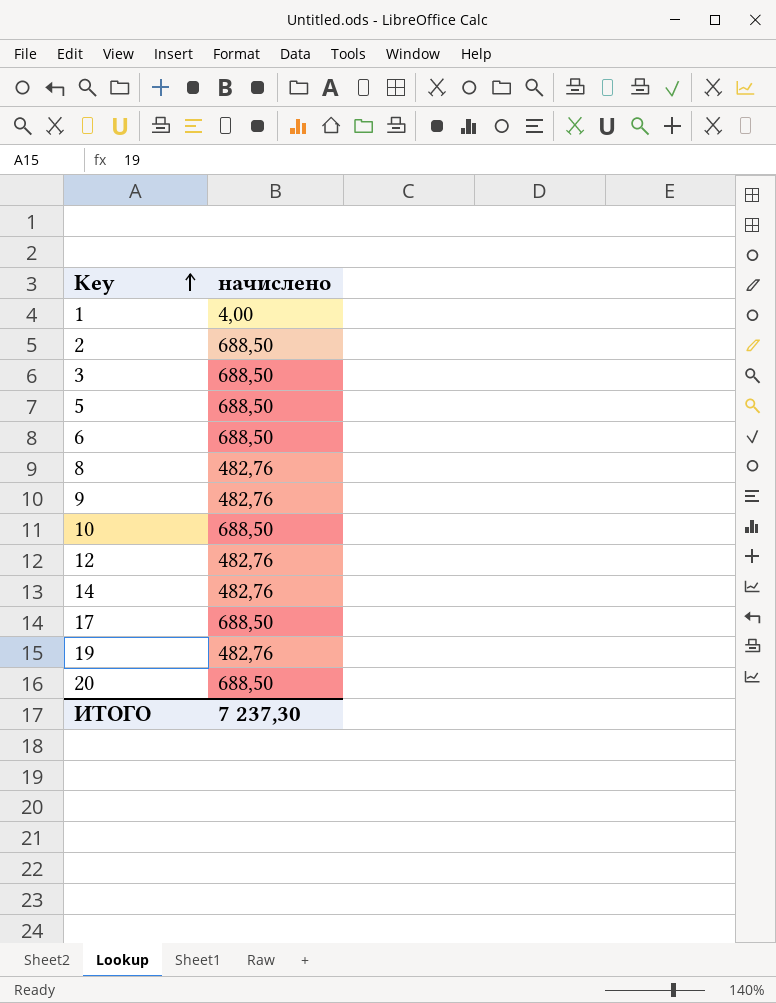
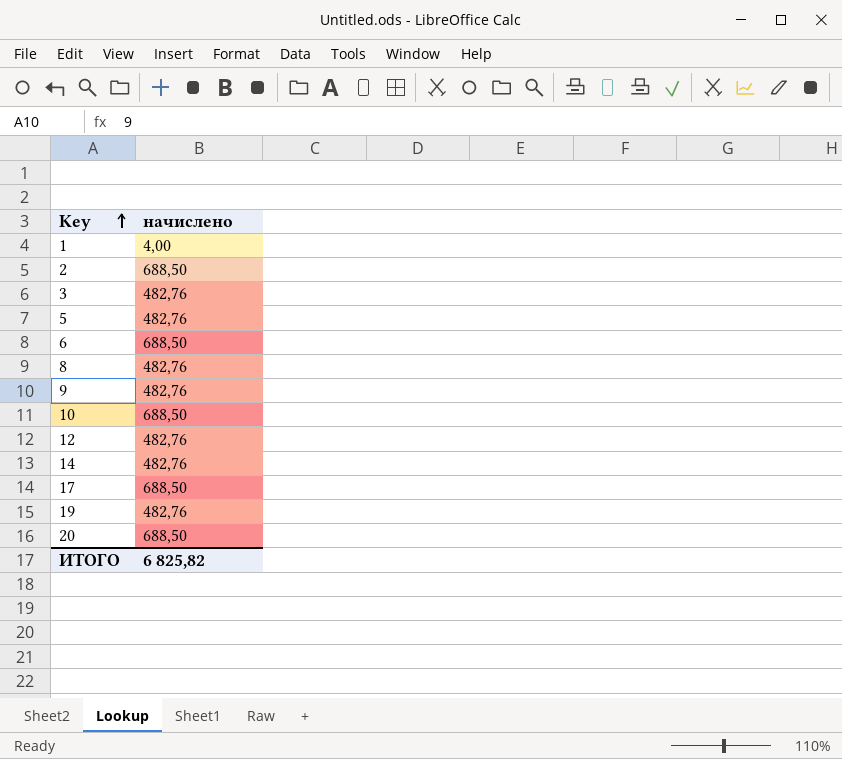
3 | начислено: 688,50 -> 482,76
5 | начислено: 688,50 -> 482,76
ИТОГО | начислено: 7 237,30 -> 6 825,82

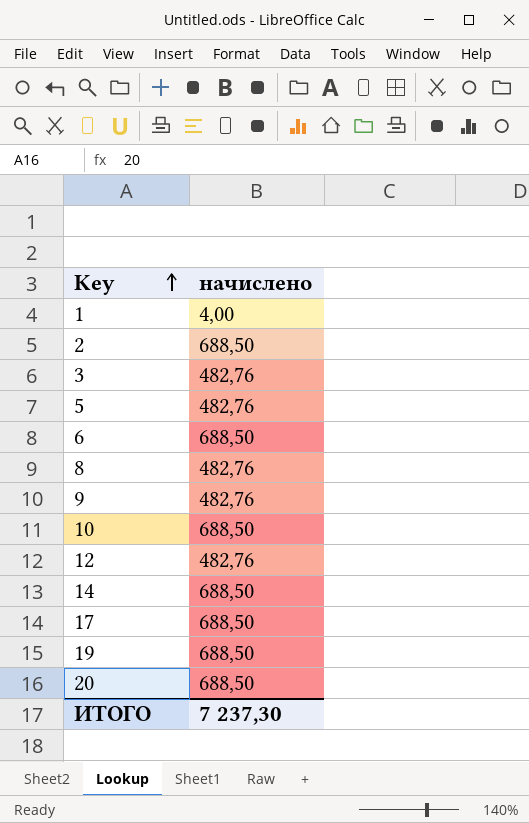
14 | начислено: 482,76 -> 688,50
19 | начислено: 482,76 -> 688,50
ИТОГО | начислено: 6 825,82 -> 7 237,30

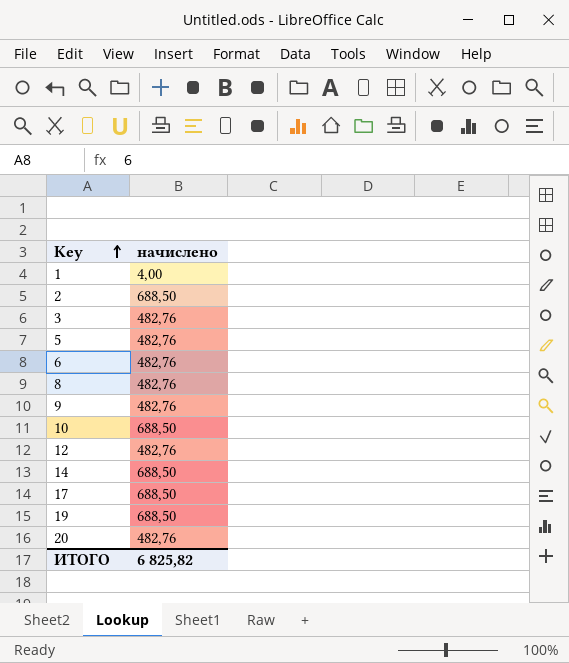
6 | начислено: 688,50 -> 482,76
20 | начислено: 688,50 -> 482,76
ИТОГО | начислено: 7 237,30 -> 6 825,82

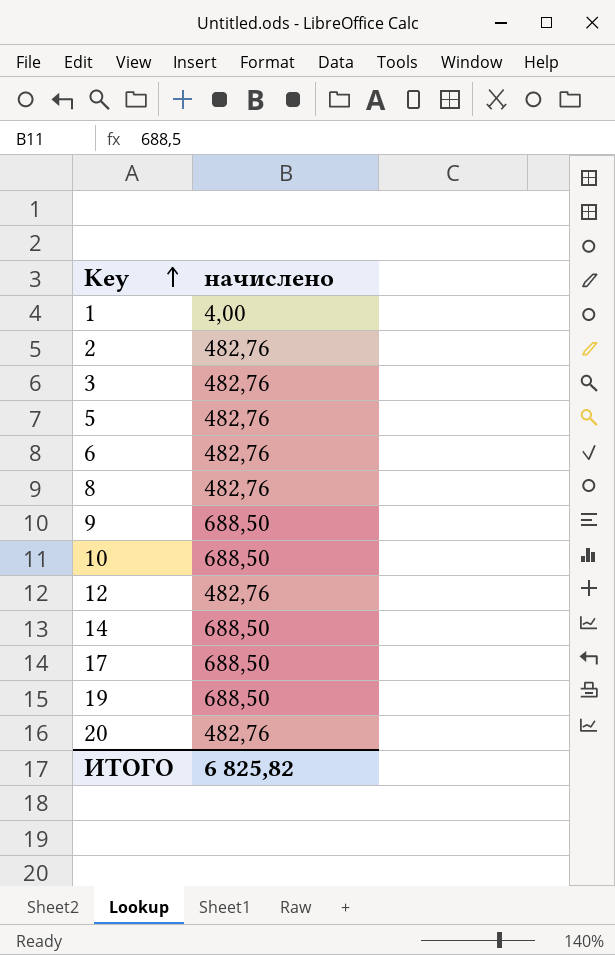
2 | начислено: 688,50 -> 482,76
9 | начислено: 482,76 -> 688,50

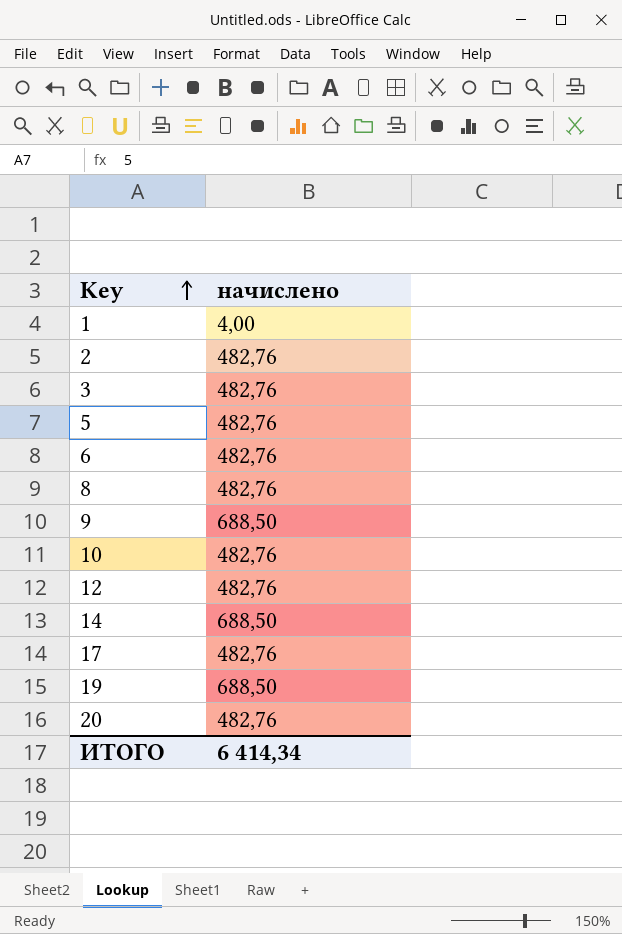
10 | начислено: 688,50 -> 482,76
17 | начислено: 688,50 -> 482,76
ИТОГО | начислено: 6 825,82 -> 6 414,34

